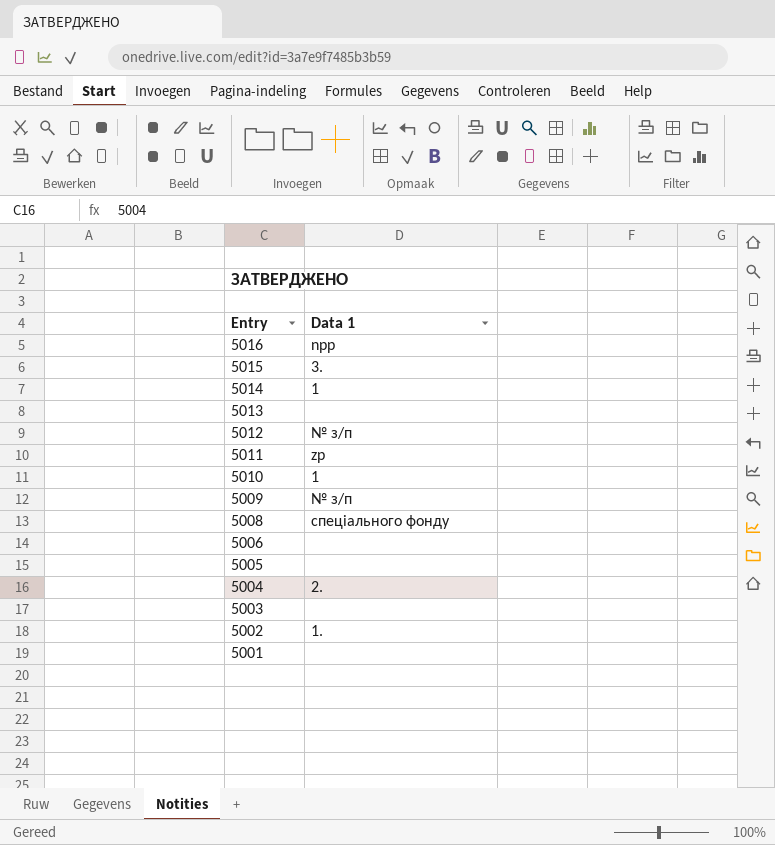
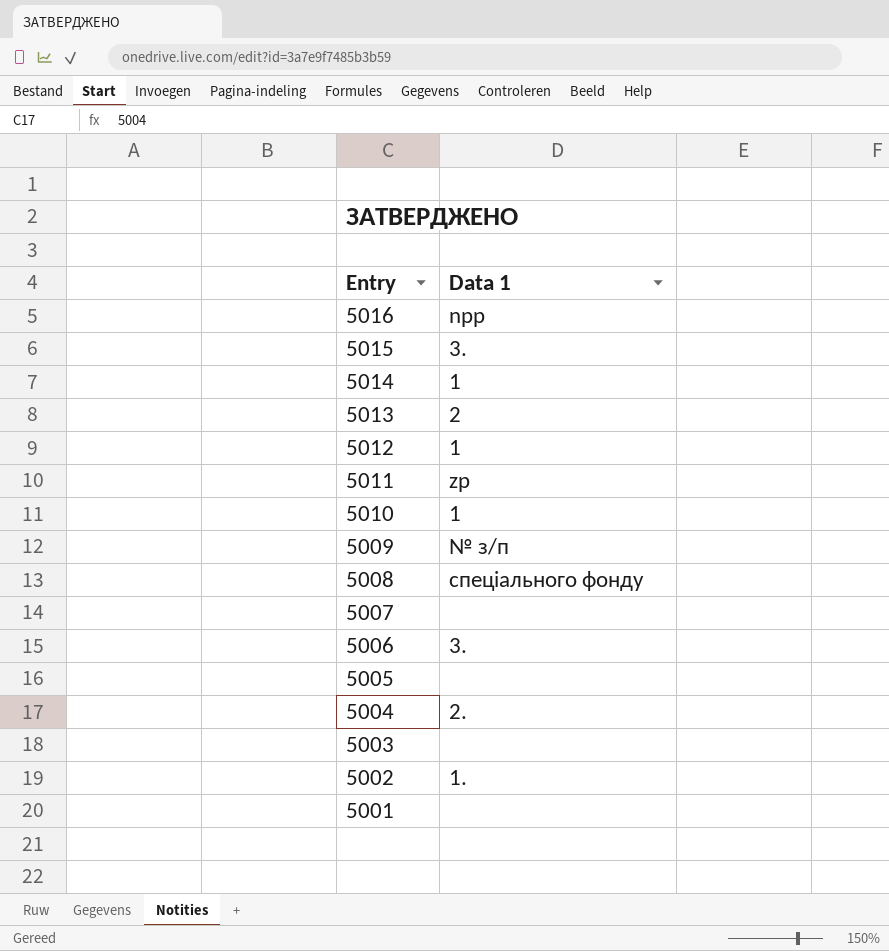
5013 | Data 1: none -> 2
5012 | Data 1: № з/п -> 1
row 5007: none -> none
5006 | Data 1: none -> 3.

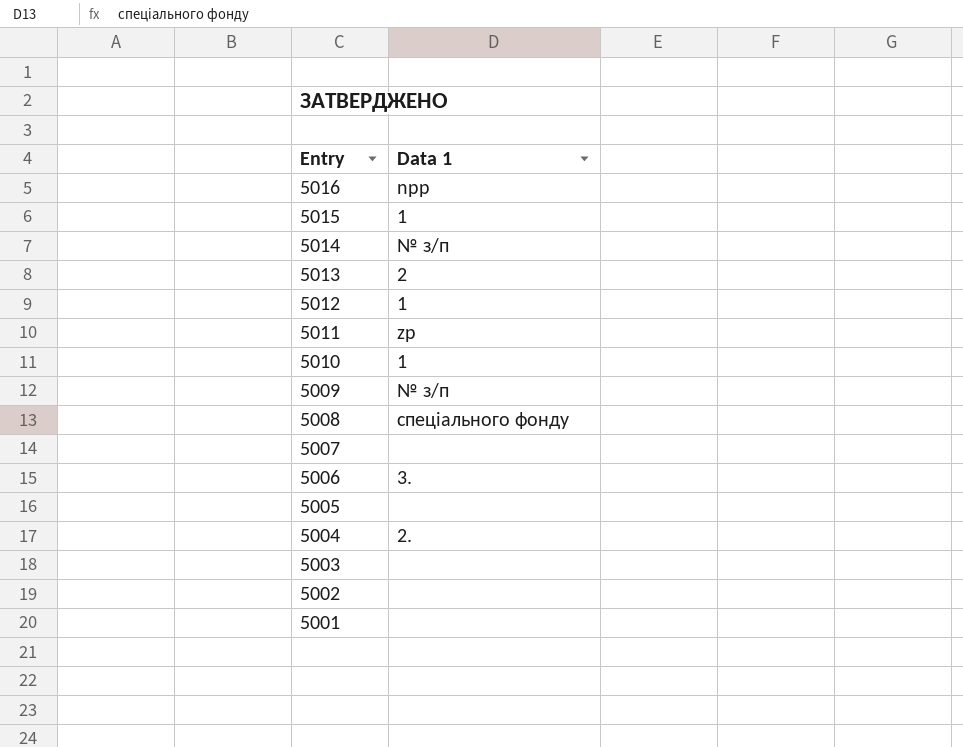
5015 | Data 1: 3. -> 1
5014 | Data 1: 1 -> № з/п
5002 | Data 1: 1. -> none

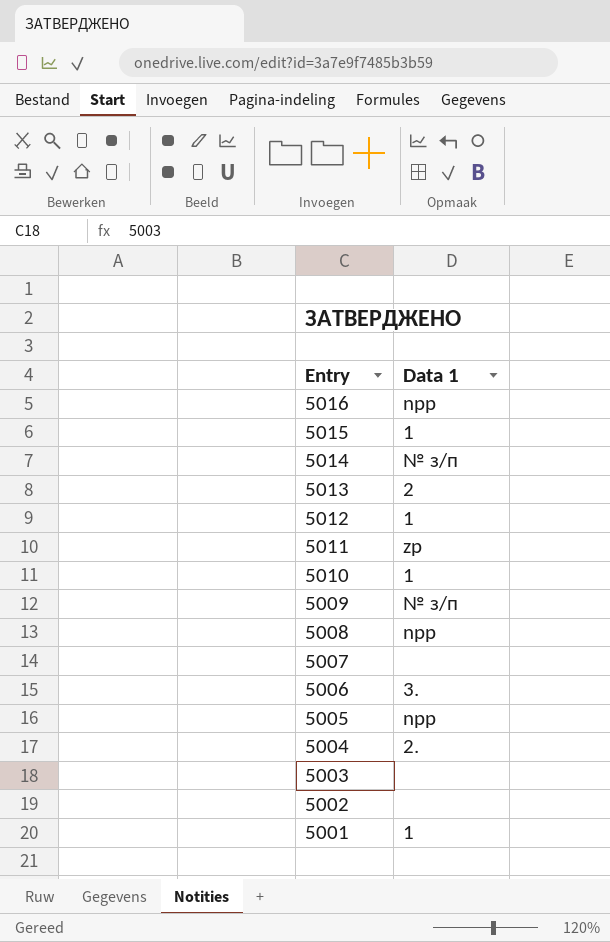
5008 | Data 1: спеціального фонду -> npp
5005 | Data 1: none -> npp
5001 | Data 1: none -> 1

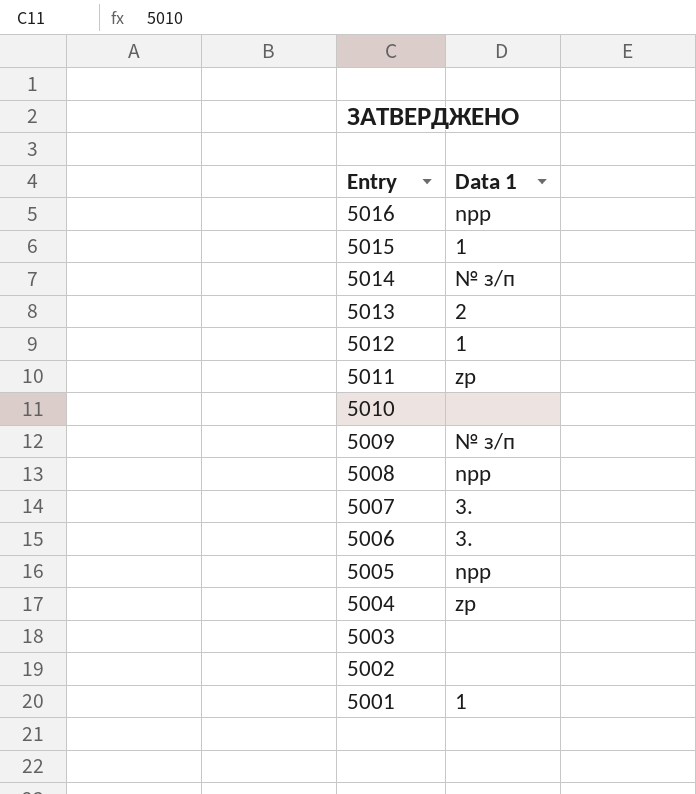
5010 | Data 1: 1 -> none
5007 | Data 1: none -> 3.
5004 | Data 1: 2. -> zp

